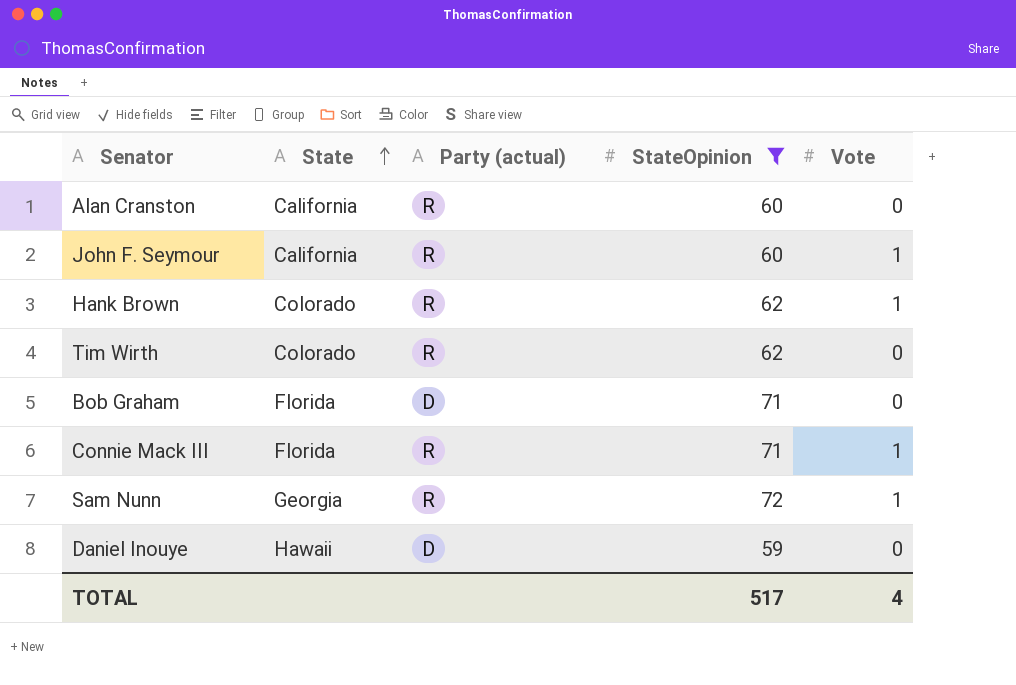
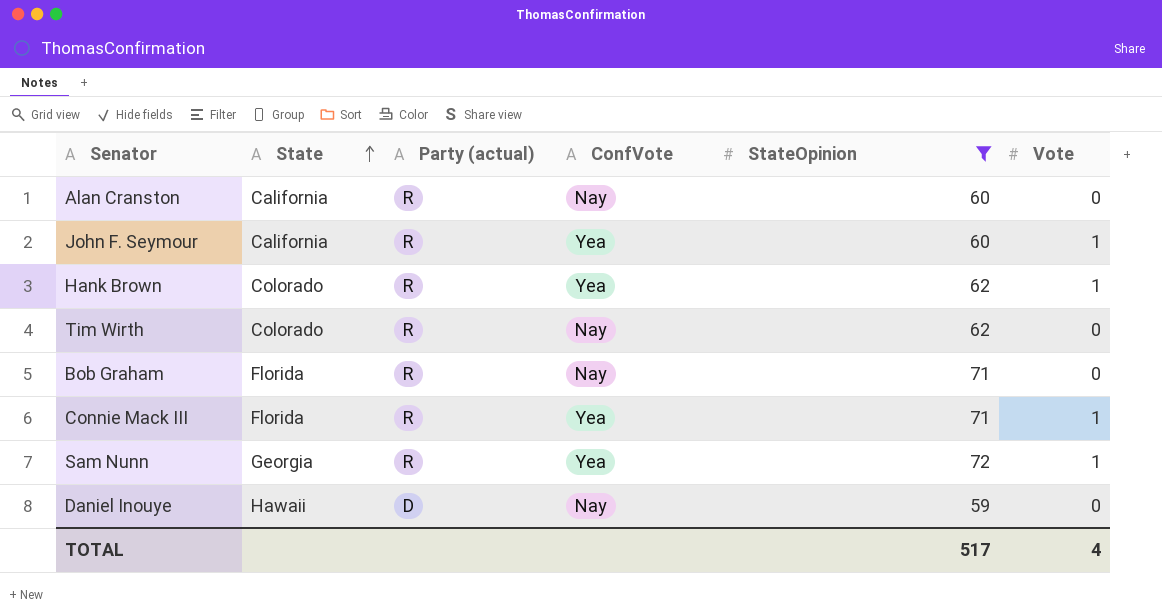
column ConfVote | position: none -> 4
Bob Graham | Party (actual): D -> R

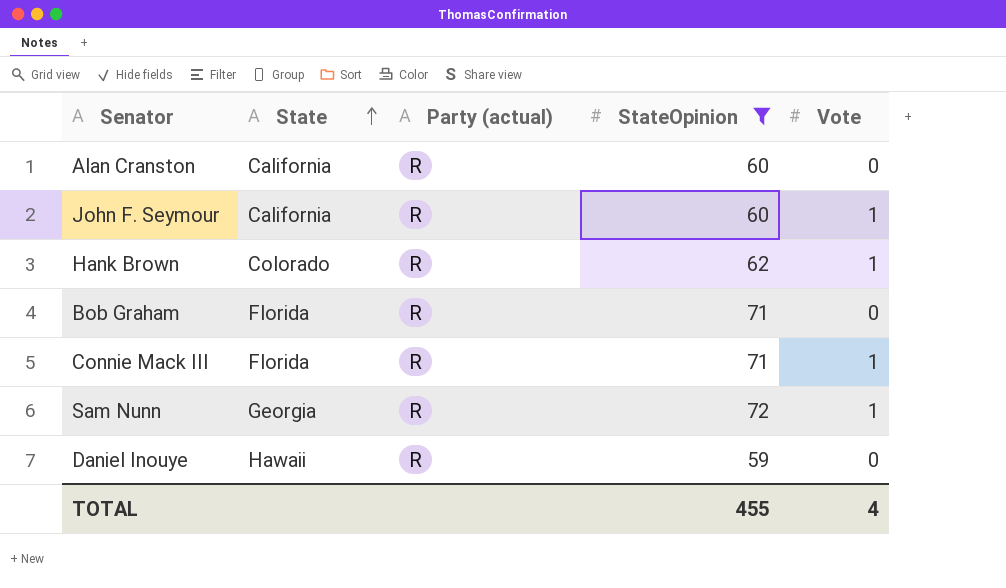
column ConfVote | position: 4 -> none
row Tim Wirth: Colorado | R | Nay | 62 | 0 -> none
Daniel Inouye | Party (actual): D -> R
TOTAL | StateOpinion: 517 -> 455

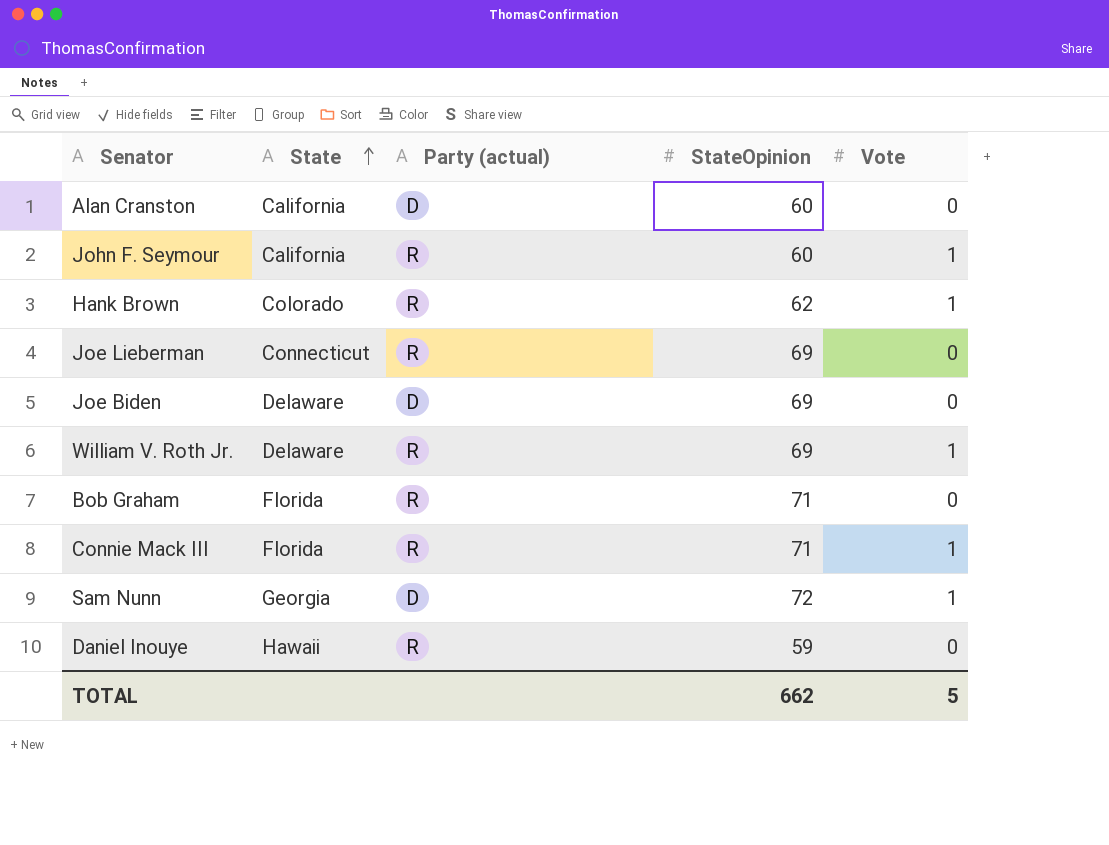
filter: StateOpinion != 69 -> none
Alan Cranston | Party (actual): R -> D
Sam Nunn | Party (actual): R -> D
TOTAL | StateOpinion: 455 -> 662
TOTAL | Vote: 4 -> 5

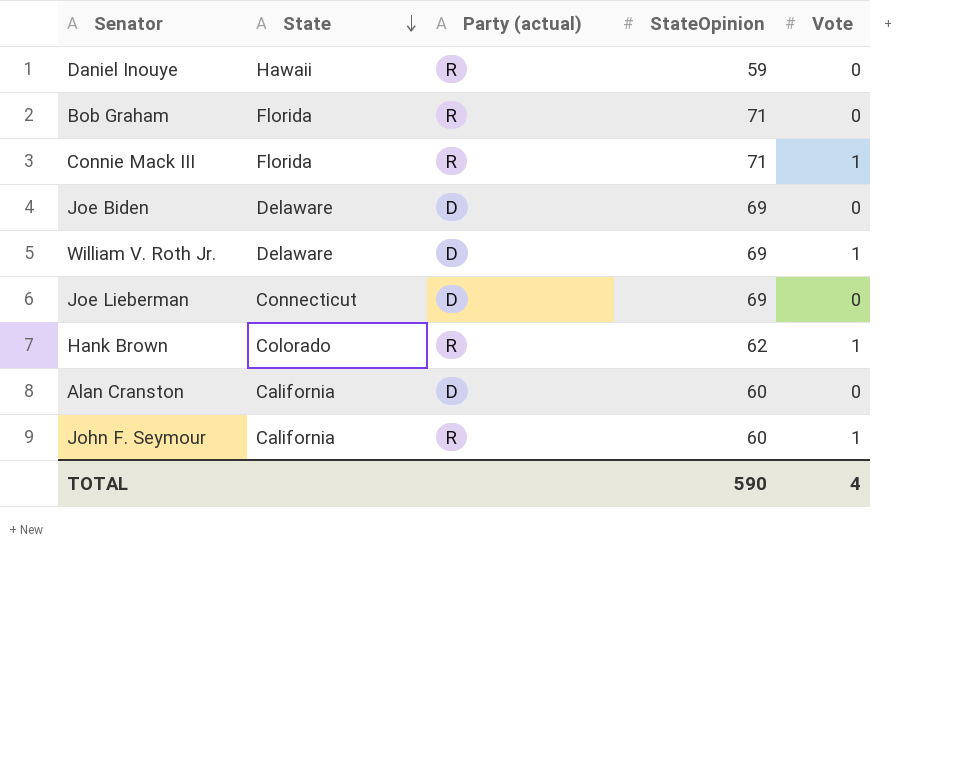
row order: State ascending -> State descending
row Sam Nunn: Georgia | D | 72 | 1 -> none
William V. Roth Jr. | Party (actual): R -> D
Joe Lieberman | Party (actual): R -> D
TOTAL | StateOpinion: 662 -> 590
TOTAL | Vote: 5 -> 4

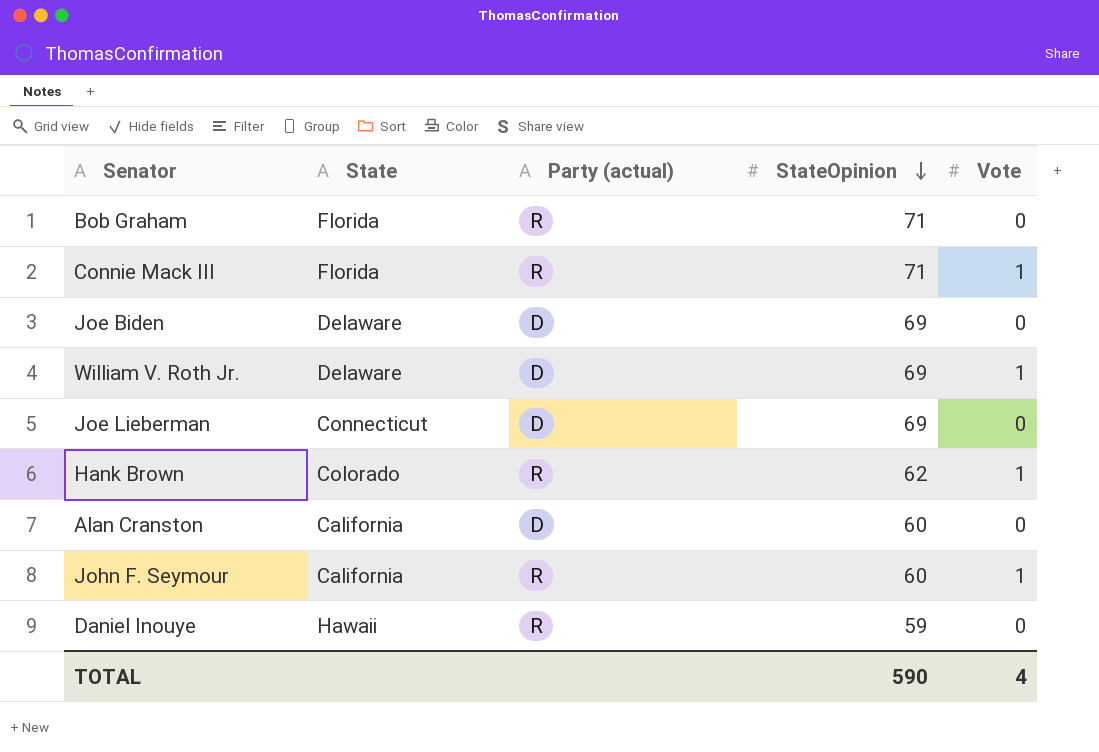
row order: State descending -> StateOpinion descending

